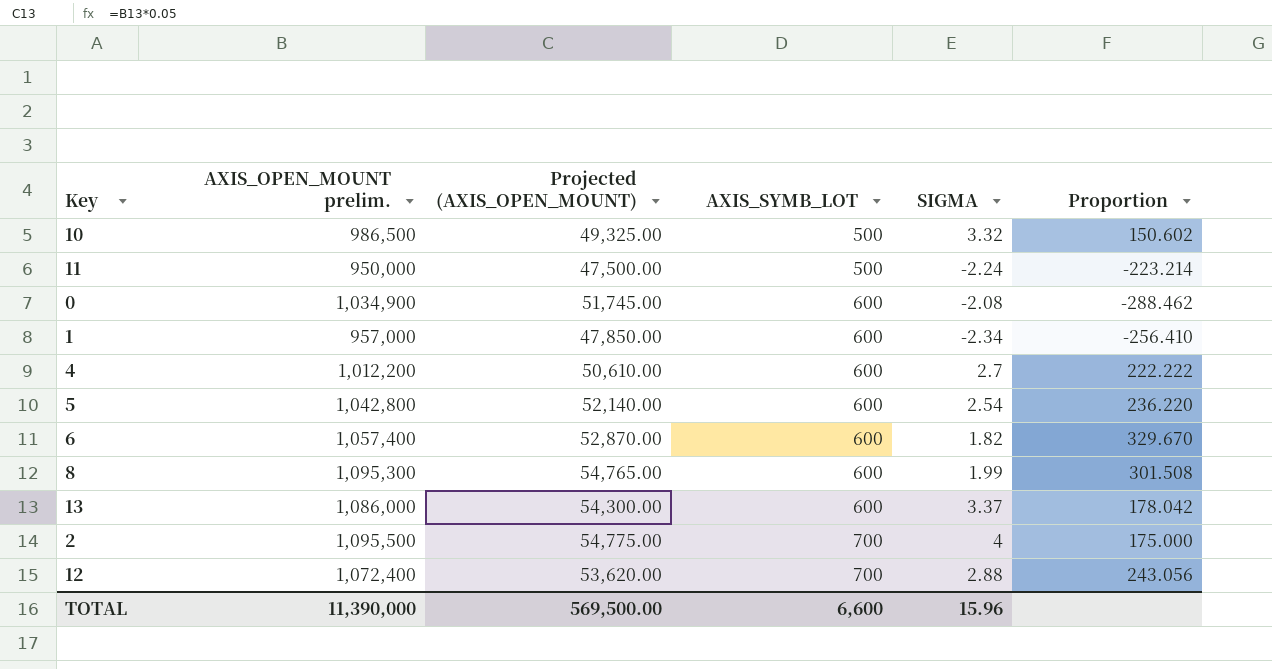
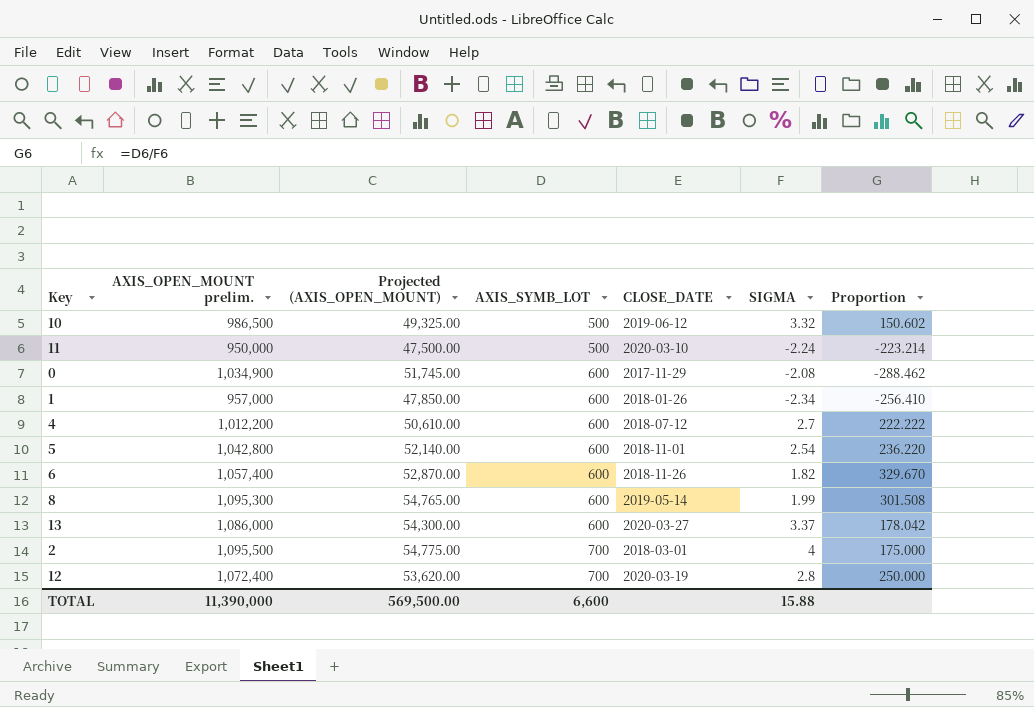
column CLOSE_DATE | position: none -> 5
12 | SIGMA: 2.88 -> 2.8
12 | Proportion: 243.056 -> 250.000
TOTAL | SIGMA: 15.96 -> 15.88

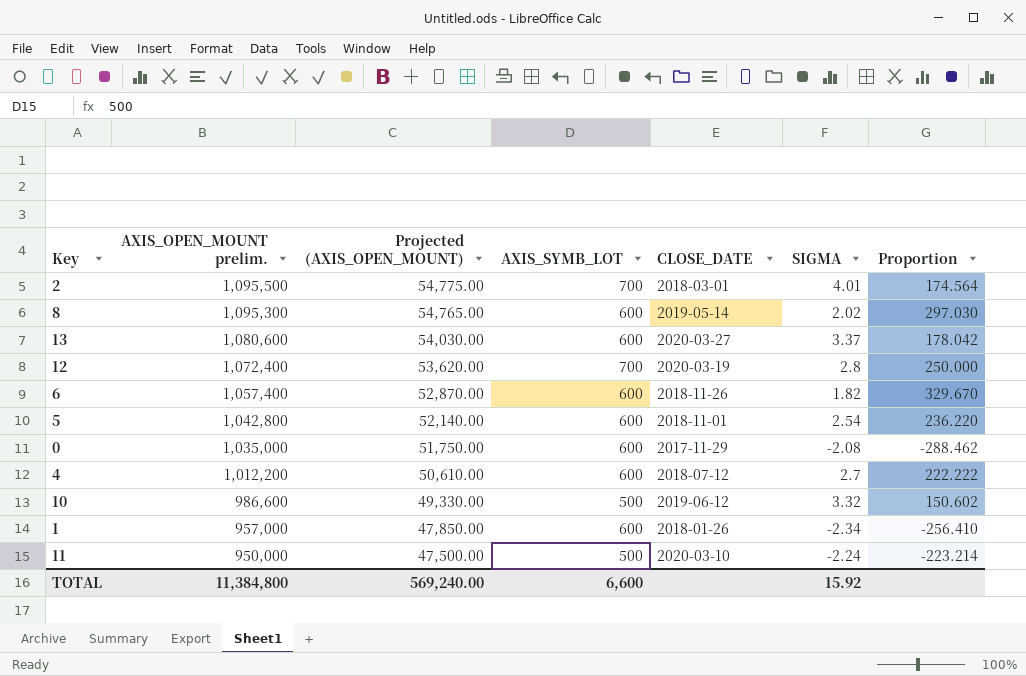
row order: AXIS_SYMB_LOT ascending -> AXIS_OPEN_MOUNT prelim. descending
2 | SIGMA: 4 -> 4.01
2 | Proportion: 175.000 -> 174.564
8 | SIGMA: 1.99 -> 2.02
8 | Proportion: 301.508 -> 297.030
13 | AXIS_OPEN_MOUNT prelim.: 1,086,000 -> 1,080,600
13 | Projected (AXIS_OPEN_MOUNT): 54,300.00 -> 54,030.00
0 | AXIS_OPEN_MOUNT prelim.: 1,034,900 -> 1,035,000
0 | Projected (AXIS_OPEN_MOUNT): 51,745.00 -> 51,750.00
10 | AXIS_OPEN_MOUNT prelim.: 986,500 -> 986,600
10 | Projected (AXIS_OPEN_MOUNT): 49,325.00 -> 49,330.00
TOTAL | AXIS_OPEN_MOUNT prelim.: 11,390,000 -> 11,384,800
TOTAL | Projected (AXIS_OPEN_MOUNT): 569,500.00 -> 569,240.00
TOTAL | SIGMA: 15.88 -> 15.92

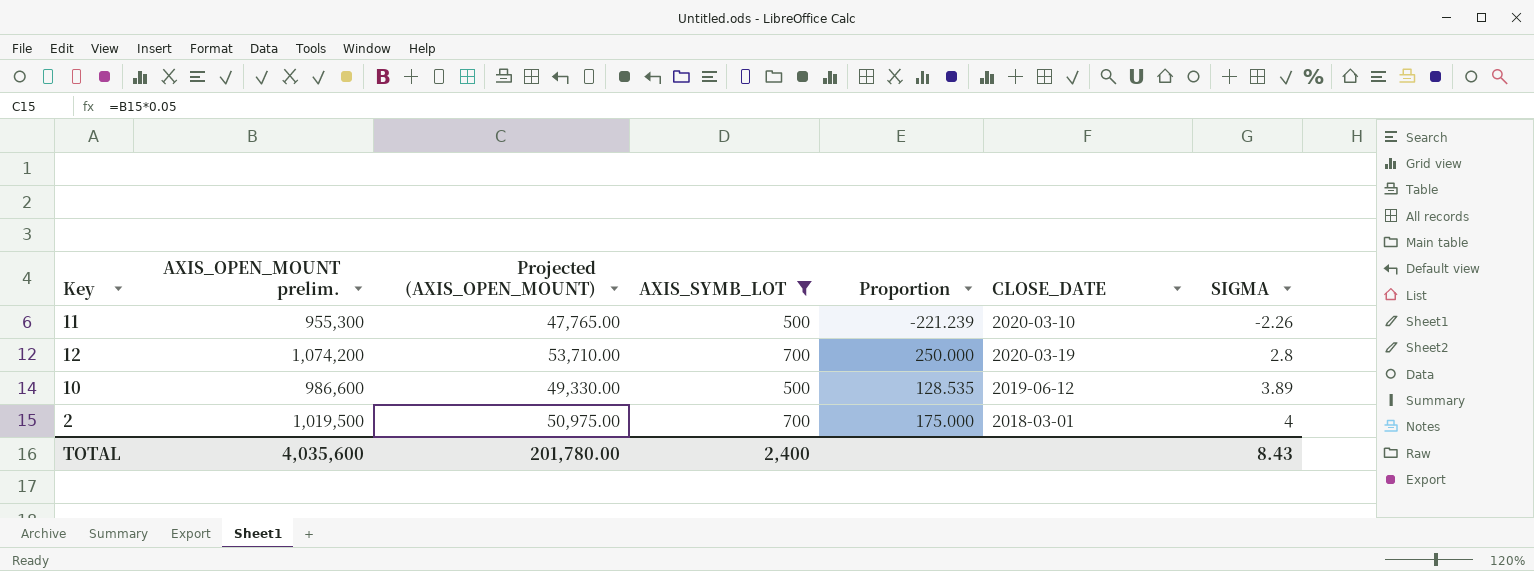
filter: none -> AXIS_SYMB_LOT != 600
row order: AXIS_OPEN_MOUNT prelim. descending -> SIGMA ascending
column Proportion | position: 7 -> 5
11 | AXIS_OPEN_MOUNT prelim.: 950,000 -> 955,300
11 | Projected (AXIS_OPEN_MOUNT): 47,500.00 -> 47,765.00
11 | Proportion: -223.214 -> -221.239
11 | SIGMA: -2.24 -> -2.26
12 | AXIS_OPEN_MOUNT prelim.: 1,072,400 -> 1,074,200
12 | Projected (AXIS_OPEN_MOUNT): 53,620.00 -> 53,710.00
10 | Proportion: 150.602 -> 128.535
10 | SIGMA: 3.32 -> 3.89
2 | AXIS_OPEN_MOUNT prelim.: 1,095,500 -> 1,019,500
2 | Projected (AXIS_OPEN_MOUNT): 54,775.00 -> 50,975.00
2 | Proportion: 174.564 -> 175.000
2 | SIGMA: 4.01 -> 4
TOTAL | AXIS_OPEN_MOUNT prelim.: 11,384,800 -> 4,035,600
TOTAL | Projected (AXIS_OPEN_MOUNT): 569,240.00 -> 201,780.00
TOTAL | AXIS_SYMB_LOT: 6,600 -> 2,400
TOTAL | SIGMA: 15.92 -> 8.43

